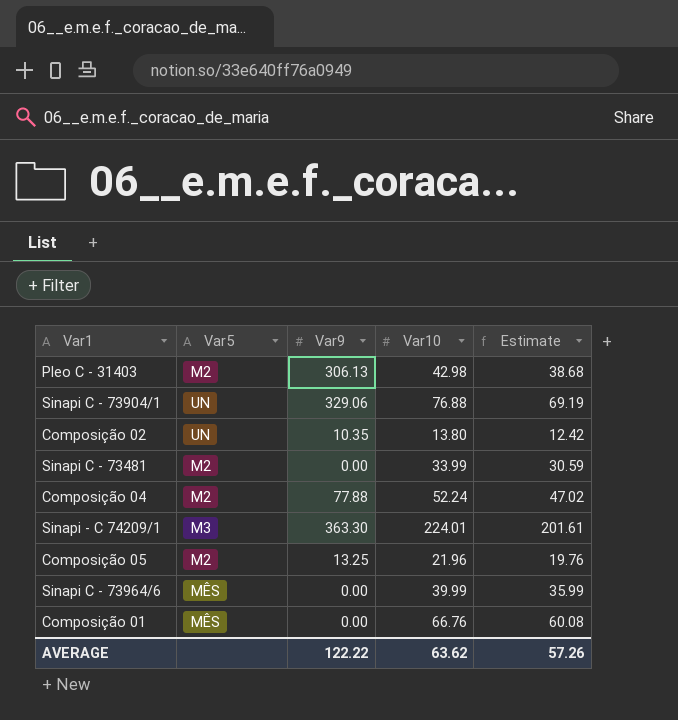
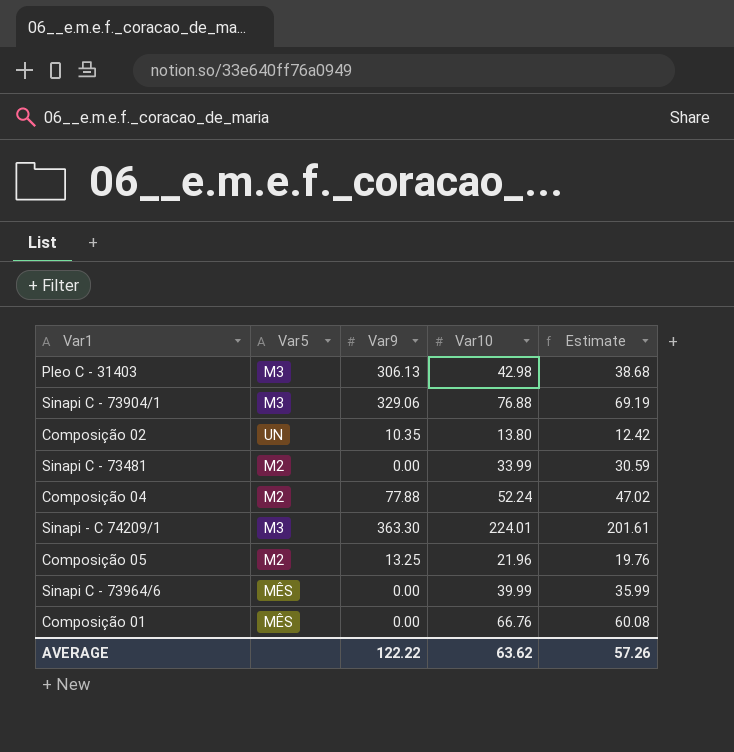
Pleo C - 31403 | Var5: M2 -> M3
Sinapi C - 73904/1 | Var5: UN -> M3

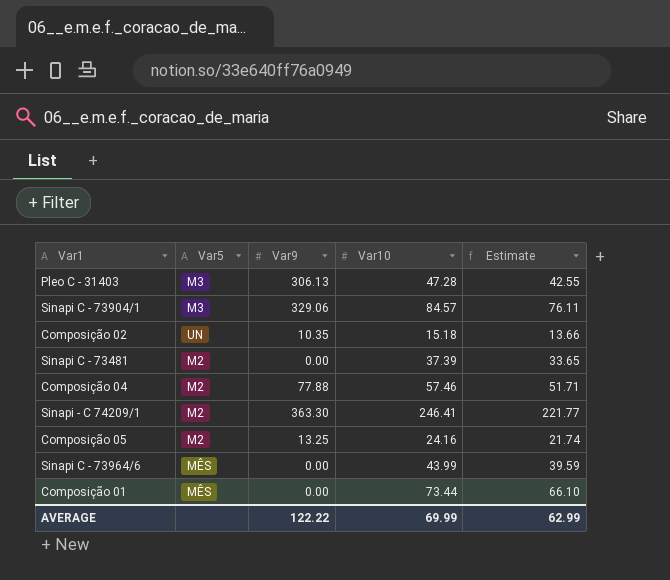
Pleo C - 31403 | Var10: 42.98 -> 47.28
Pleo C - 31403 | Estimate: 38.68 -> 42.55
Sinapi C - 73904/1 | Var10: 76.88 -> 84.57
Sinapi C - 73904/1 | Estimate: 69.19 -> 76.11
Composição 02 | Var10: 13.80 -> 15.18
Composição 02 | Estimate: 12.42 -> 13.66
Sinapi C - 73481 | Var10: 33.99 -> 37.39
Sinapi C - 73481 | Estimate: 30.59 -> 33.65
Composição 04 | Var10: 52.24 -> 57.46
Composição 04 | Estimate: 47.02 -> 51.71
Sinapi - C 74209/1 | Var5: M3 -> M2
Sinapi - C 74209/1 | Var10: 224.01 -> 246.41
Sinapi - C 74209/1 | Estimate: 201.61 -> 221.77
Composição 05 | Var10: 21.96 -> 24.16
Composição 05 | Estimate: 19.76 -> 21.74
Sinapi C - 73964/6 | Var10: 39.99 -> 43.99
Sinapi C - 73964/6 | Estimate: 35.99 -> 39.59
Composição 01 | Var10: 66.76 -> 73.44
Composição 01 | Estimate: 60.08 -> 66.10
AVERAGE | Var10: 63.62 -> 69.99
AVERAGE | Estimate: 57.26 -> 62.99

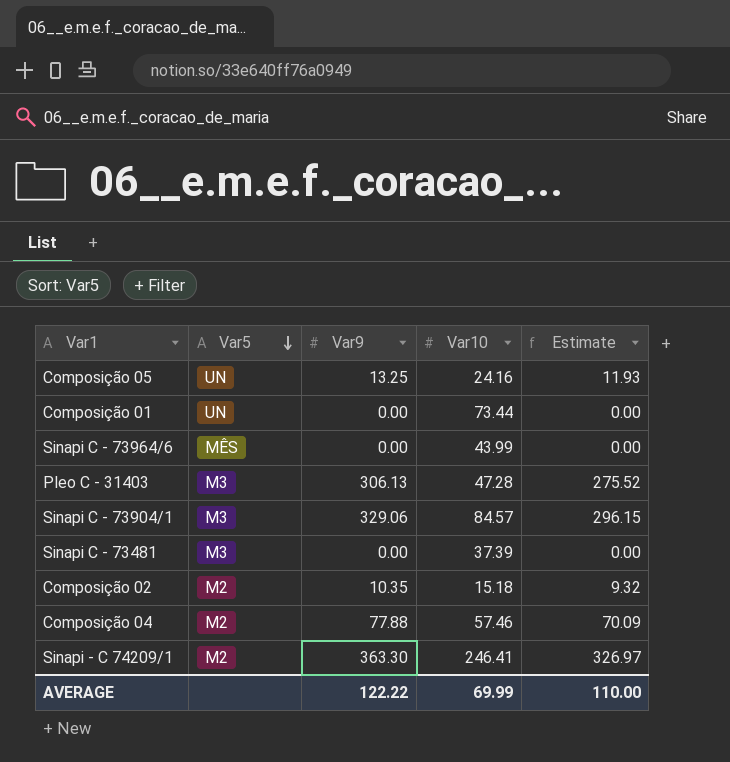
row order: none -> Var5 descending
column Estimate | formula: [Var10] * 0.9 -> [Var9] * 0.9
Composição 05 | Var5: M2 -> UN
Composição 01 | Var5: MÊS -> UN
Sinapi C - 73481 | Var5: M2 -> M3
Composição 02 | Var5: UN -> M2
AVERAGE | Estimate: 62.99 -> 110.00

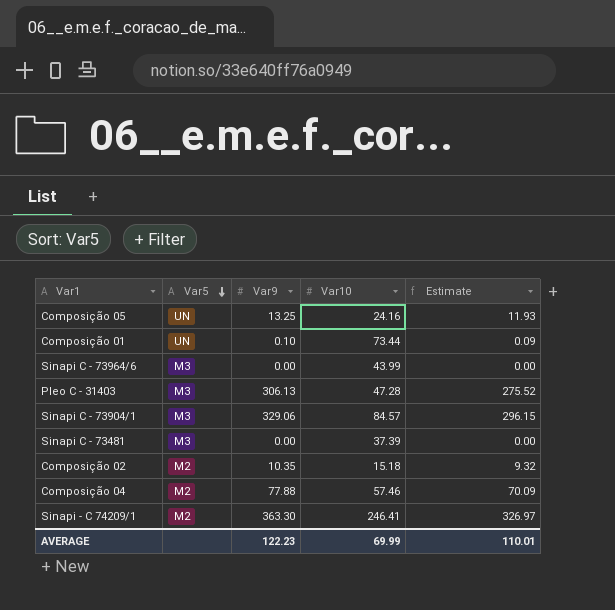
Composição 01 | Var9: 0.00 -> 0.10
Composição 01 | Estimate: 0.00 -> 0.09
Sinapi C - 73964/6 | Var5: MÊS -> M3
AVERAGE | Var9: 122.22 -> 122.23
AVERAGE | Estimate: 110.00 -> 110.01

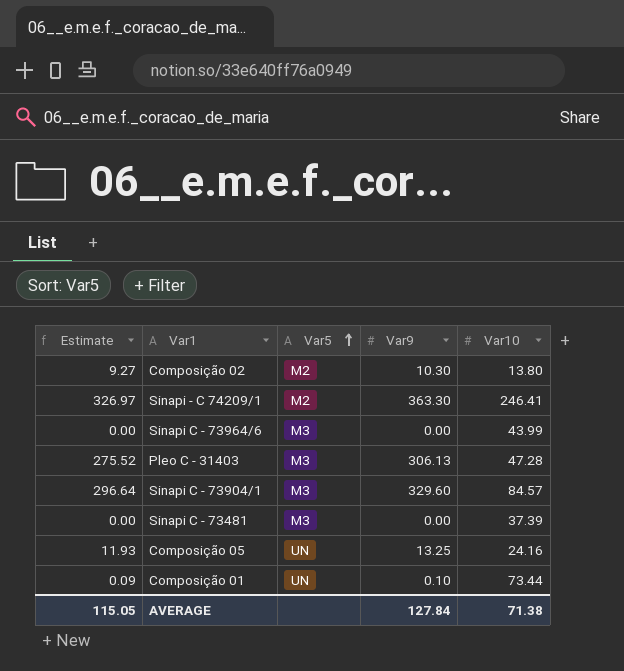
row order: Var5 descending -> Var5 ascending
column Estimate | position: 5 -> 1
row Composição 04: M2 | 77.88 | 57.46 | 70.09 -> none
Composição 02 | Estimate: 9.32 -> 9.27
Composição 02 | Var9: 10.35 -> 10.30
Composição 02 | Var10: 15.18 -> 13.80
Sinapi C - 73904/1 | Estimate: 296.15 -> 296.64
Sinapi C - 73904/1 | Var9: 329.06 -> 329.60
AVERAGE | Estimate: 110.01 -> 115.05
AVERAGE | Var9: 122.23 -> 127.84
AVERAGE | Var10: 69.99 -> 71.38

